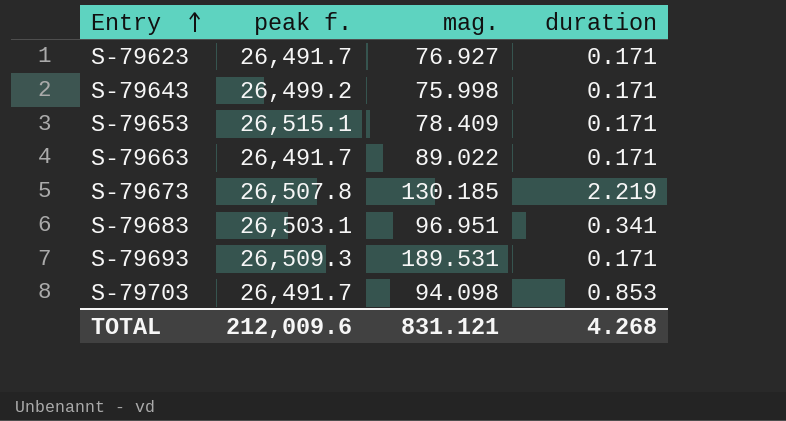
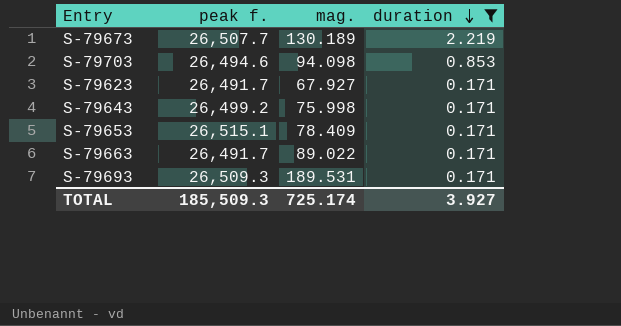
filter: none -> duration != 0.341
row order: Entry ascending -> duration descending
S-79673 | peak f.: 26,507.8 -> 26,507.7
S-79673 | mag.: 130.185 -> 130.189
S-79703 | peak f.: 26,491.7 -> 26,494.6
S-79623 | mag.: 76.927 -> 67.927
TOTAL | peak f.: 212,009.6 -> 185,509.3
TOTAL | mag.: 831.121 -> 725.174
TOTAL | duration: 4.268 -> 3.927

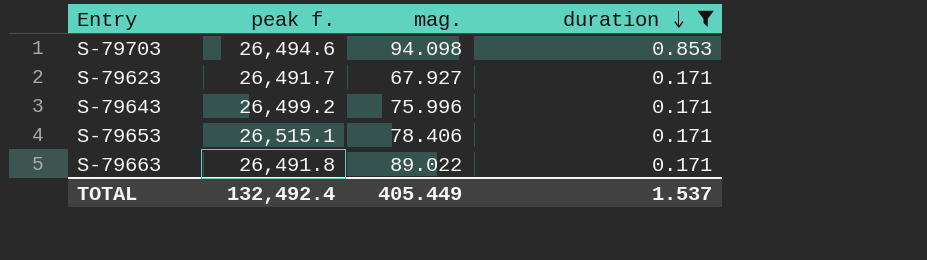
row S-79673: 26,507.7 | 130.189 | 2.219 -> none
row S-79693: 26,509.3 | 189.531 | 0.171 -> none
S-79643 | mag.: 75.998 -> 75.996
S-79653 | mag.: 78.409 -> 78.406
S-79663 | peak f.: 26,491.7 -> 26,491.8
TOTAL | peak f.: 185,509.3 -> 132,492.4
TOTAL | mag.: 725.174 -> 405.449
TOTAL | duration: 3.927 -> 1.537

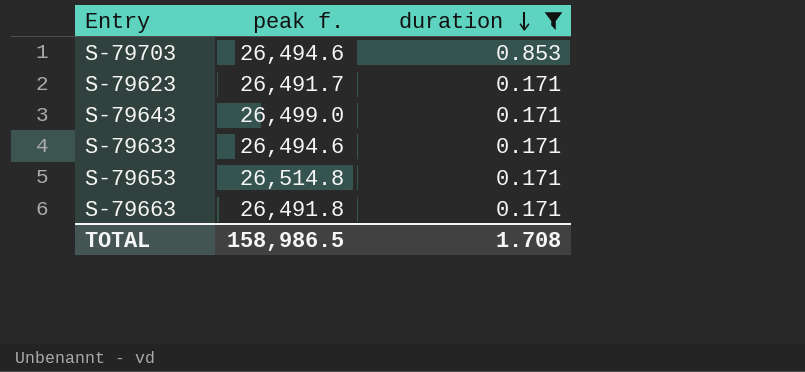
column mag. | position: 3 -> none
S-79643 | peak f.: 26,499.2 -> 26,499.0
row S-79633: none -> 26,494.6 | 0.171
S-79653 | peak f.: 26,515.1 -> 26,514.8
TOTAL | peak f.: 132,492.4 -> 158,986.5
TOTAL | duration: 1.537 -> 1.708

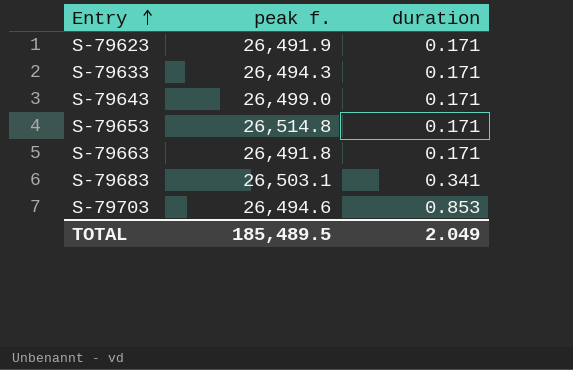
filter: duration != 0.341 -> none
row order: duration descending -> Entry ascending
S-79623 | peak f.: 26,491.7 -> 26,491.9
S-79633 | peak f.: 26,494.6 -> 26,494.3
TOTAL | peak f.: 158,986.5 -> 185,489.5
TOTAL | duration: 1.708 -> 2.049

